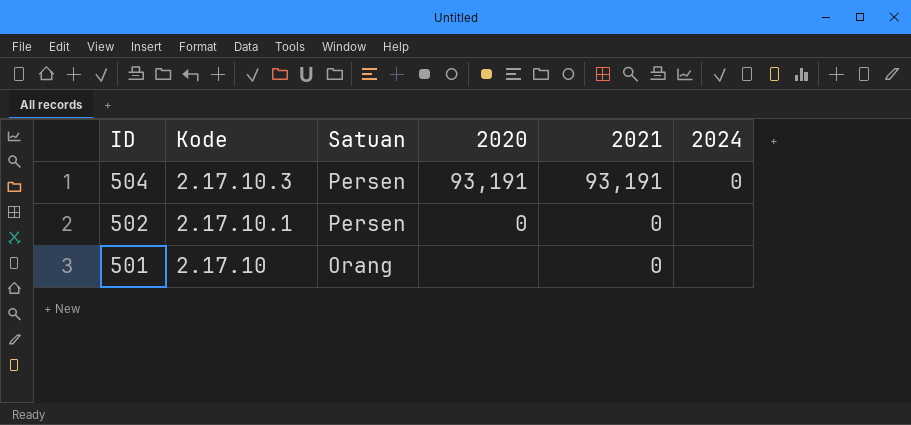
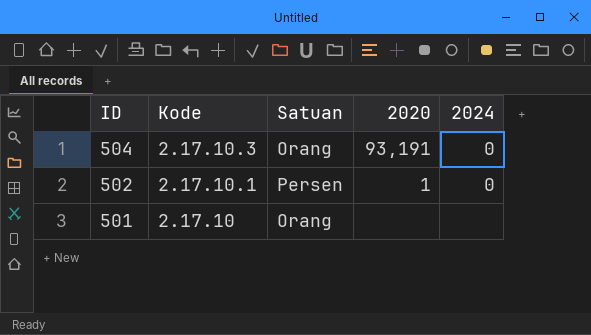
column 2021 | position: 5 -> none
504 | Satuan: Persen -> Orang
502 | 2020: 0 -> 1
502 | 2024: none -> 0

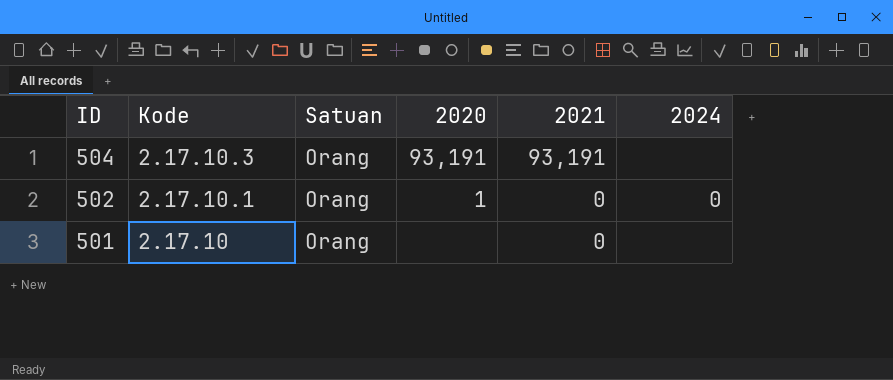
column 2021 | position: none -> 5
504 | 2024: 0 -> none
502 | Satuan: Persen -> Orang

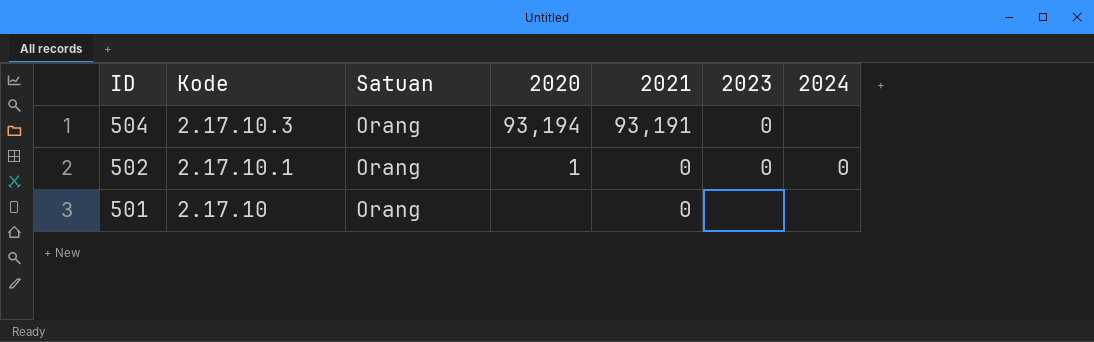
column 2023 | position: none -> 6
504 | 2020: 93,191 -> 93,194

